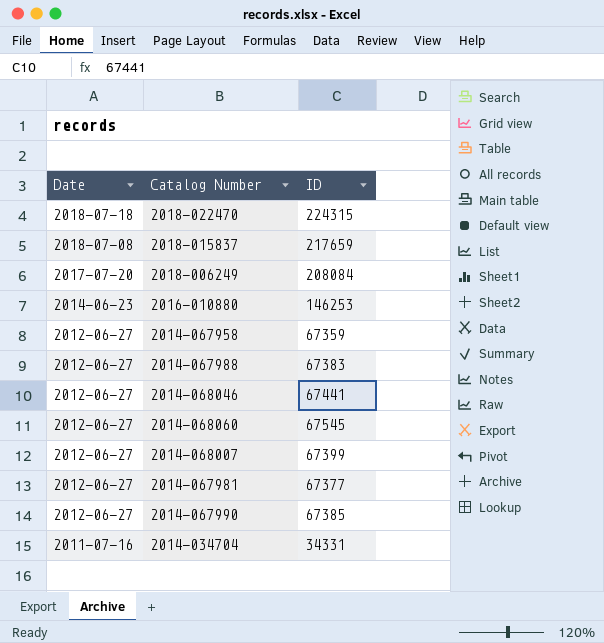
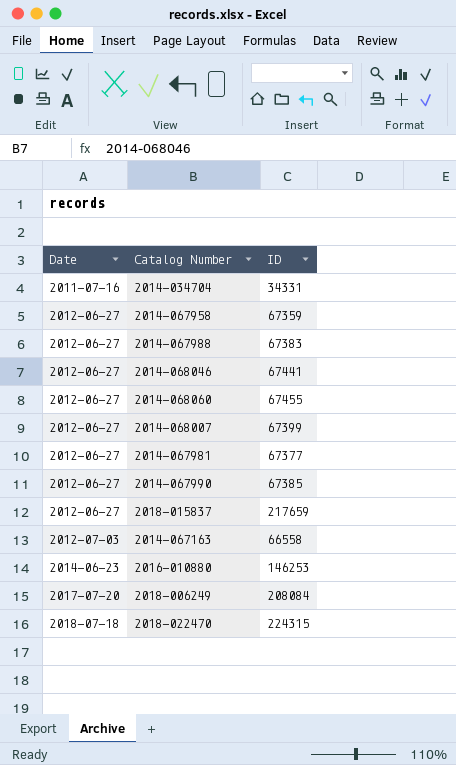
row order: Date descending -> Date ascending
2014-068060 | ID: 67545 -> 67455
2018-015837 | Date: 2018-07-08 -> 2012-06-27
row 2014-067163: none -> 2012-07-03 | 66558

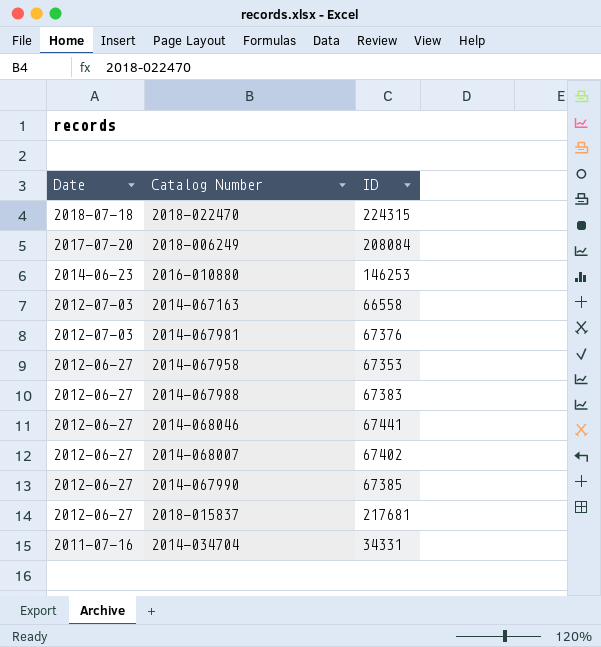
row order: Date ascending -> Date descending
row 2014-068060: 2012-06-27 | 67455 -> none
2014-067981 | Date: 2012-06-27 -> 2012-07-03
2014-067981 | ID: 67377 -> 67376
2014-067958 | ID: 67359 -> 67353
2014-068007 | ID: 67399 -> 67402
2018-015837 | ID: 217659 -> 217681

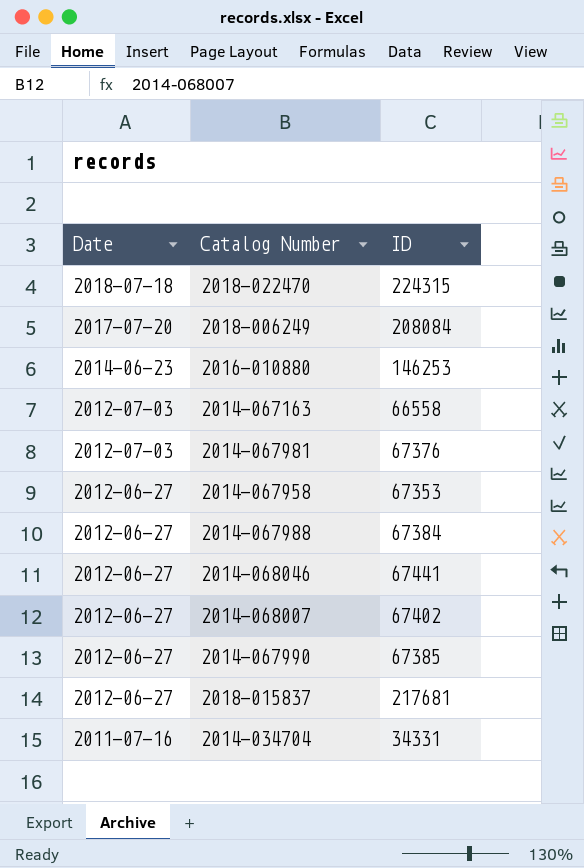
2014-067988 | ID: 67383 -> 67384

